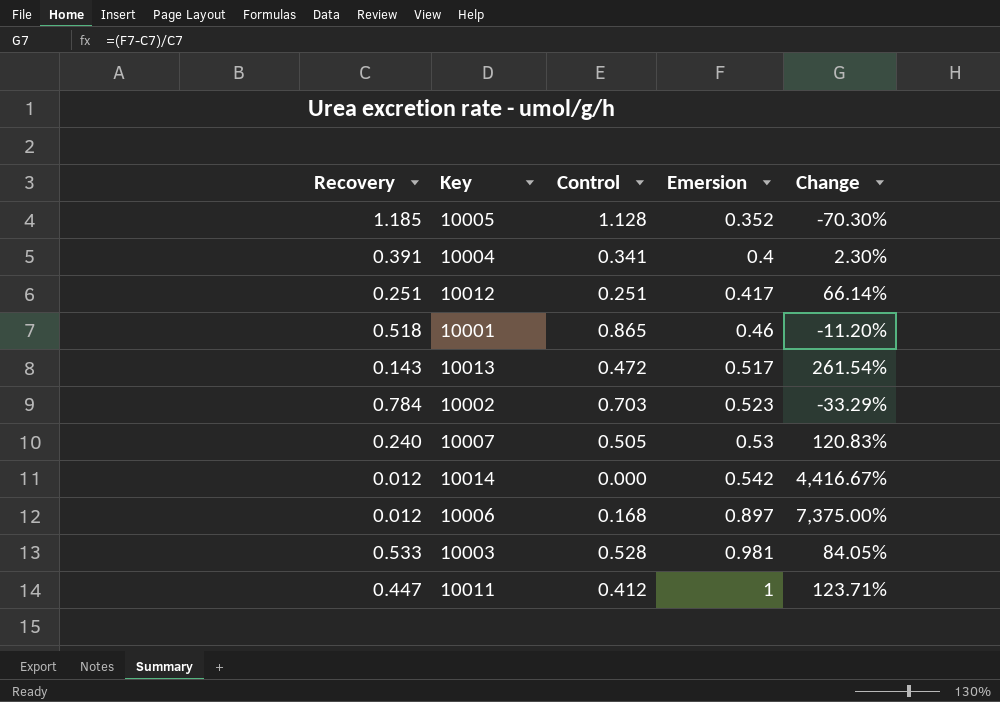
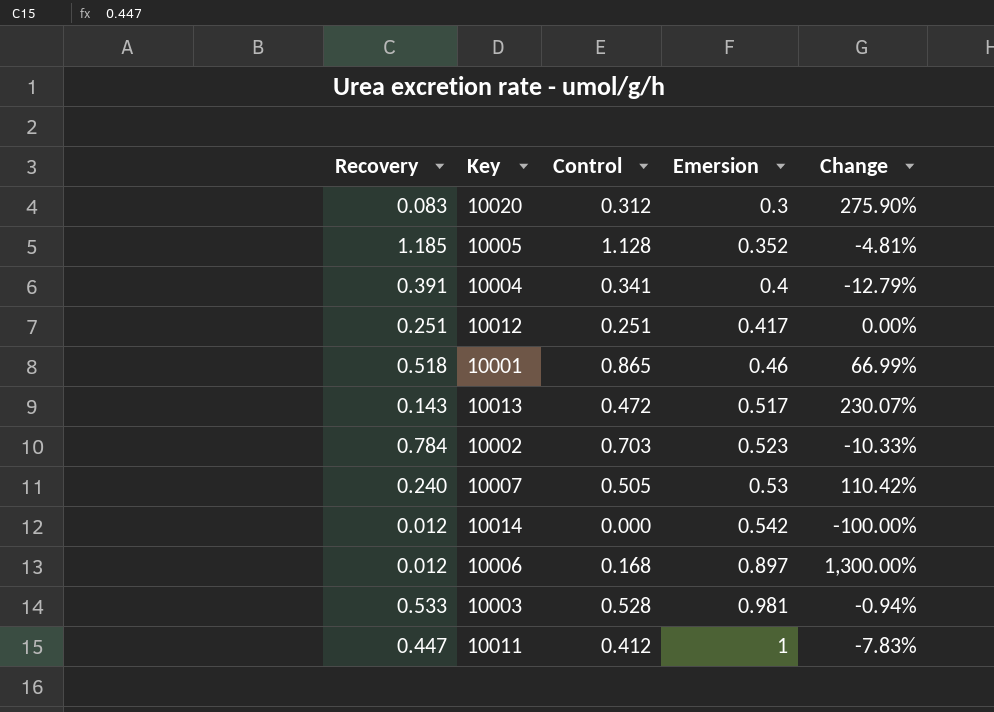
column Change | formula: ([Emersion] - [Recovery]) / [Recovery] -> ([Control] - [Recovery]) / [Recovery]
row 10020: none -> 0.083 | 0.312 | 0.3 | 275.90%

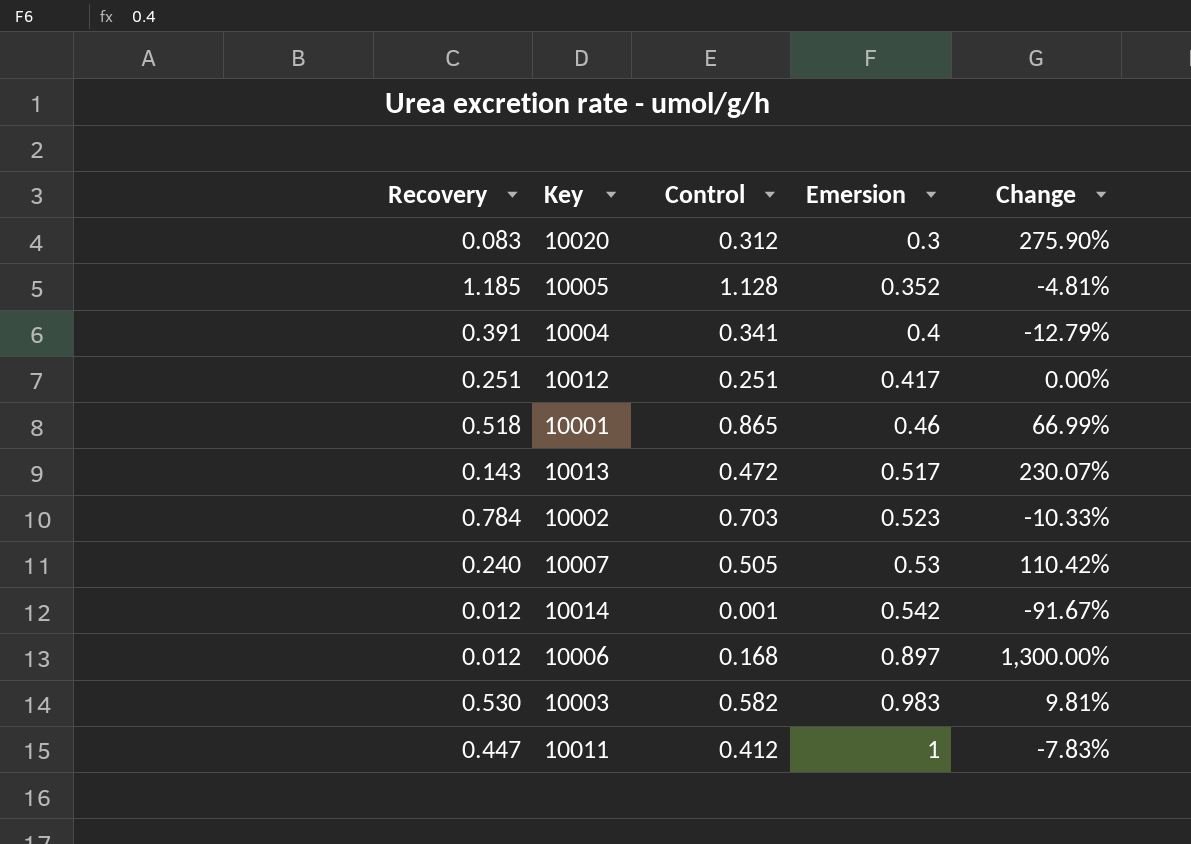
10014 | Control: 0.000 -> 0.001
10014 | Change: -100.00% -> -91.67%
10003 | Recovery: 0.533 -> 0.530
10003 | Control: 0.528 -> 0.582
10003 | Emersion: 0.981 -> 0.983
10003 | Change: -0.94% -> 9.81%

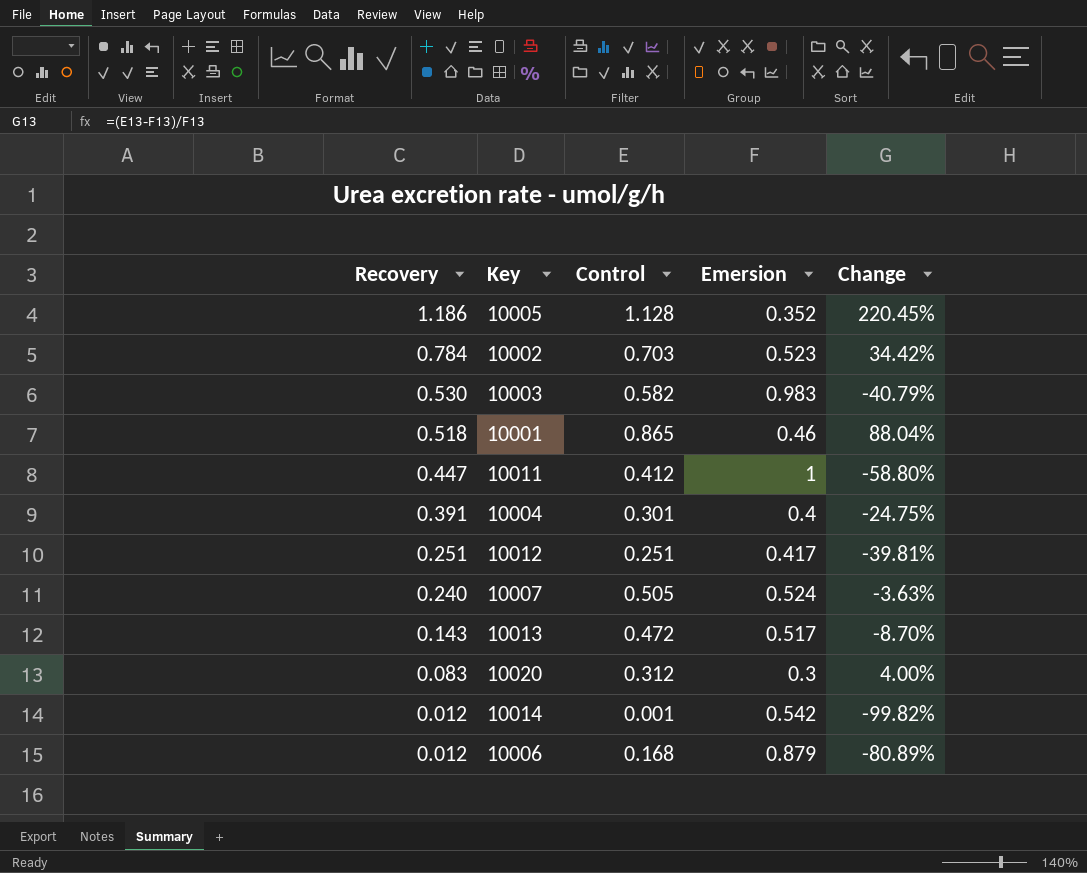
row order: Emersion ascending -> Recovery descending
column Change | formula: ([Control] - [Recovery]) / [Recovery] -> ([Control] - [Emersion]) / [Emersion]
10005 | Recovery: 1.185 -> 1.186
10004 | Control: 0.341 -> 0.301
10007 | Emersion: 0.53 -> 0.524
10006 | Emersion: 0.897 -> 0.879

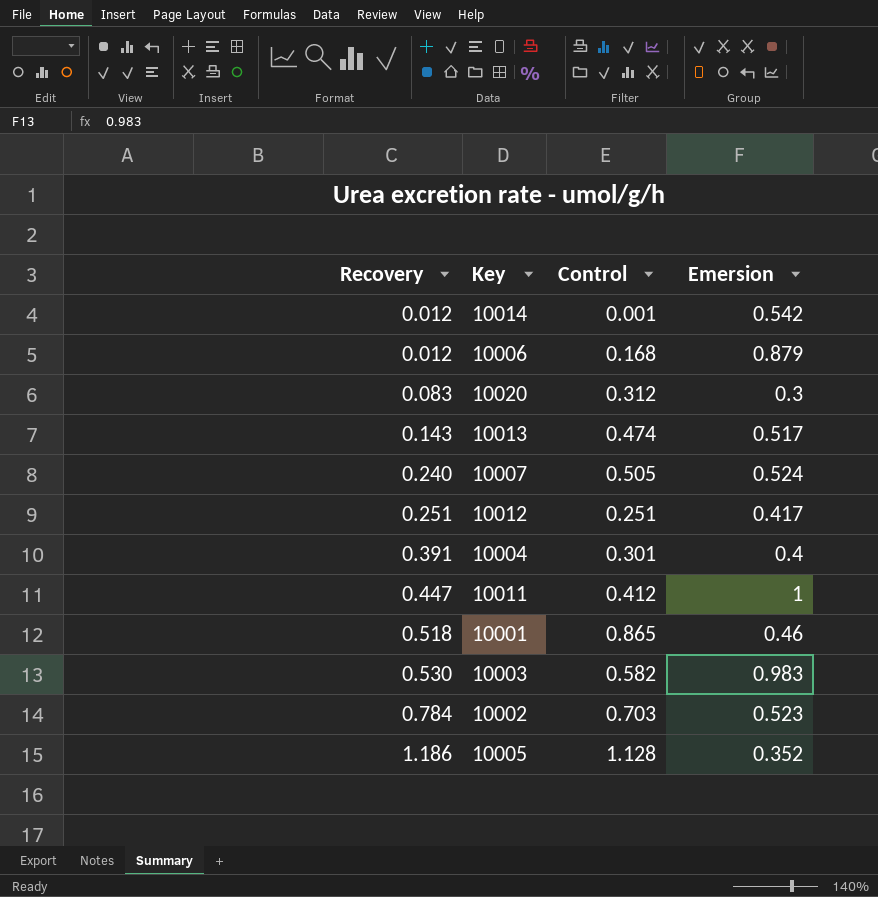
row order: Recovery descending -> Recovery ascending
column Change | formula: ([Control] - [Emersion]) / [Emersion] -> none
10013 | Control: 0.472 -> 0.474

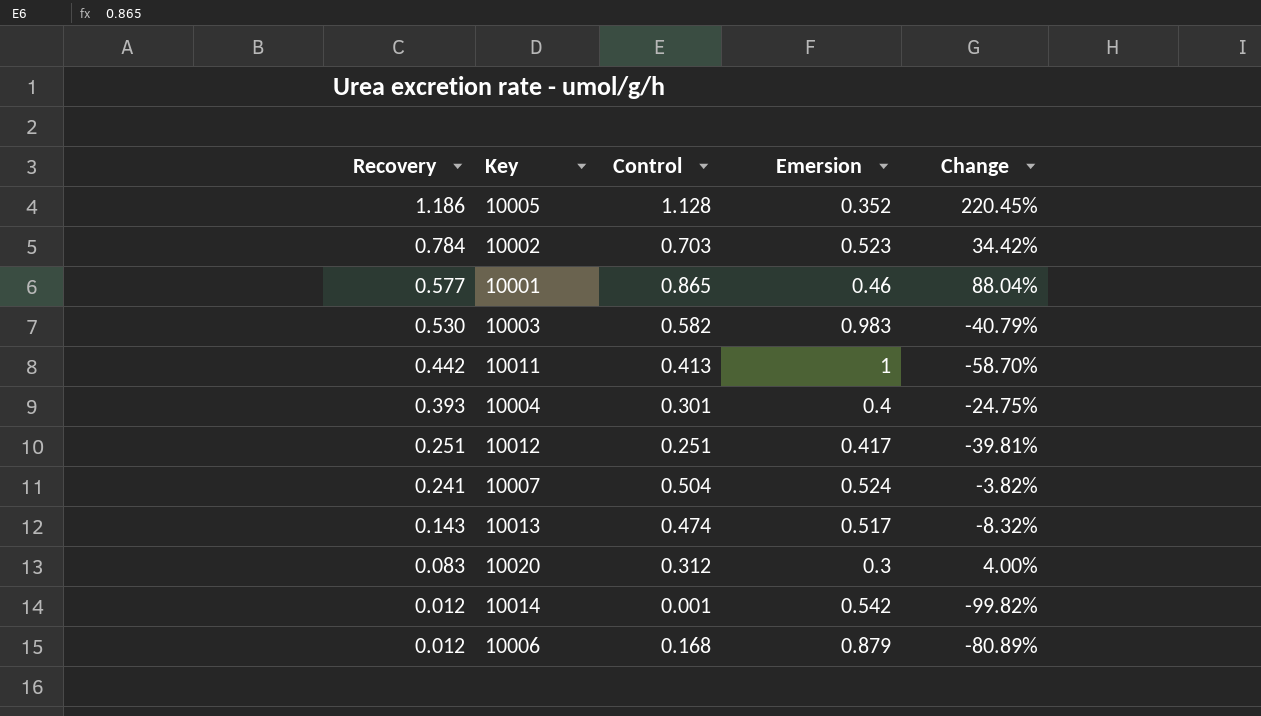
row order: Recovery ascending -> Recovery descending
column Change | formula: none -> ([Control] - [Emersion]) / [Emersion]
10001 | Recovery: 0.518 -> 0.577
10011 | Recovery: 0.447 -> 0.442
10011 | Control: 0.412 -> 0.413
10004 | Recovery: 0.391 -> 0.393
10007 | Recovery: 0.240 -> 0.241
10007 | Control: 0.505 -> 0.504

